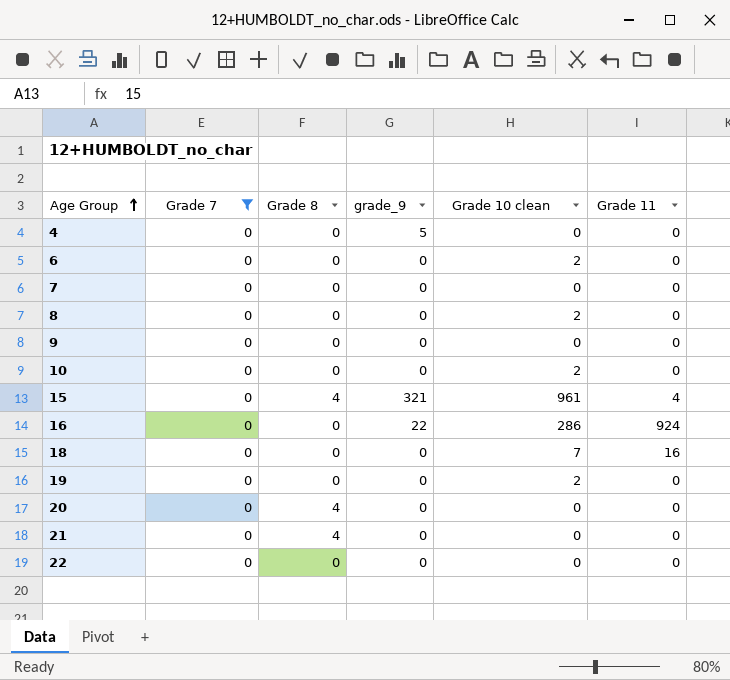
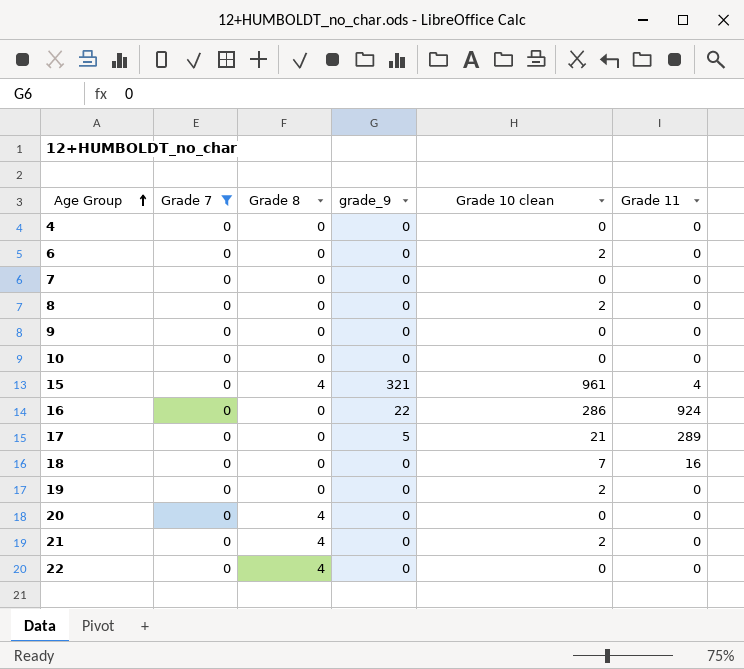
4 | grade_9: 5 -> 0
10 | Grade 10 clean: 2 -> 0
row 17: none -> 0 | 0 | 5 | 21 | 289
21 | Grade 10 clean: 0 -> 2
22 | Grade 8: 0 -> 4

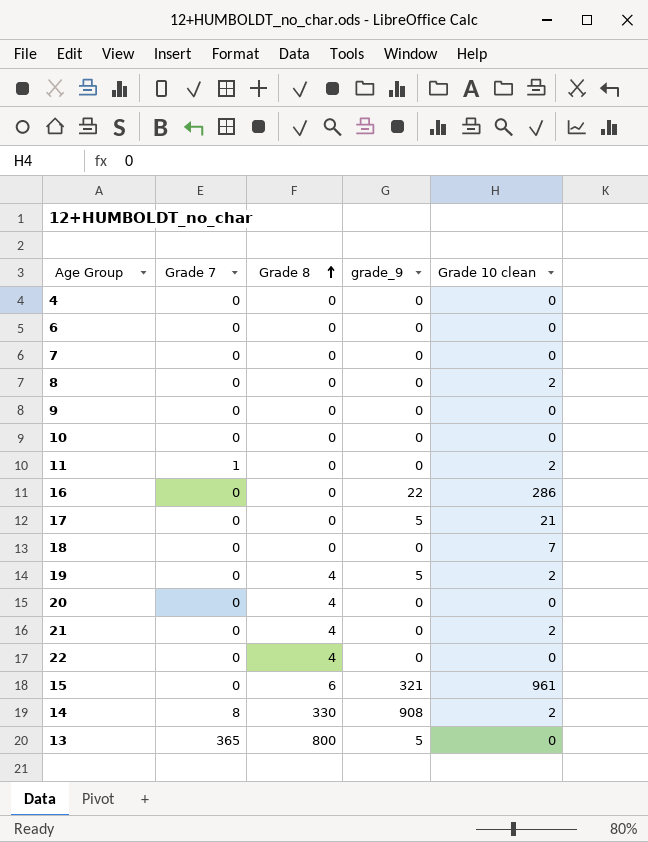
filter: Grade 7 = 0 -> none
row order: Age Group ascending -> Grade 8 ascending
column Grade 11 | position: 6 -> none
6 | Grade 10 clean: 2 -> 0
19 | Grade 8: 0 -> 4
19 | grade_9: 0 -> 5
15 | Grade 8: 4 -> 6

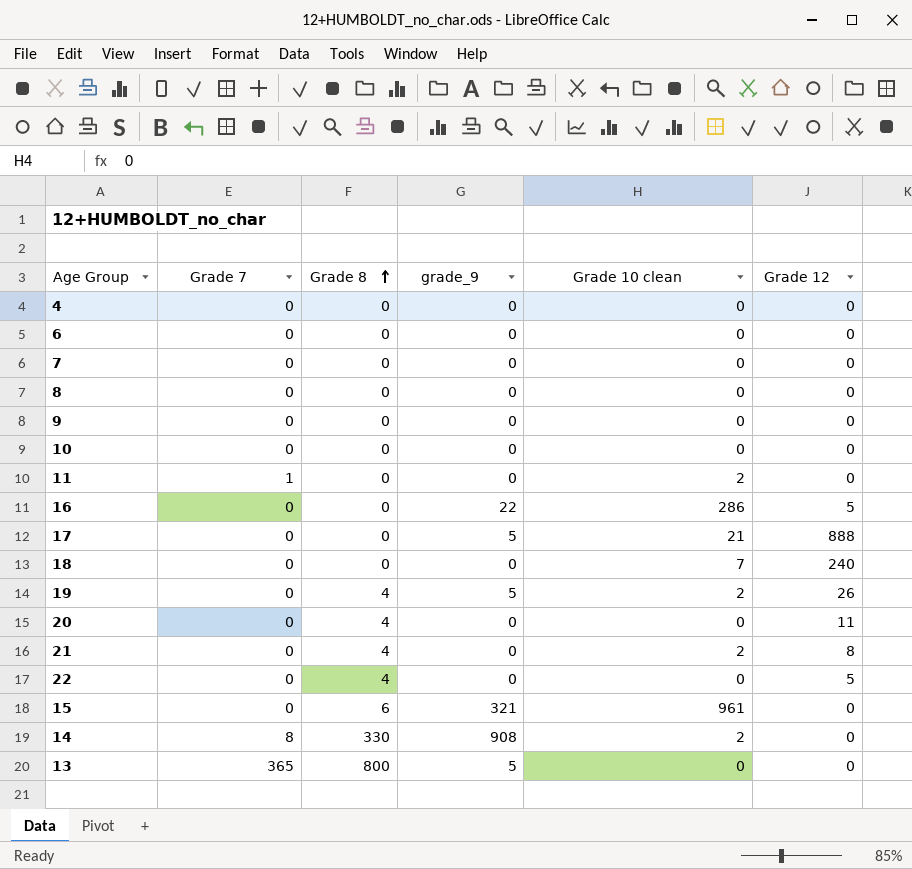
column Grade 12 | position: none -> 6
8 | Grade 10 clean: 2 -> 0

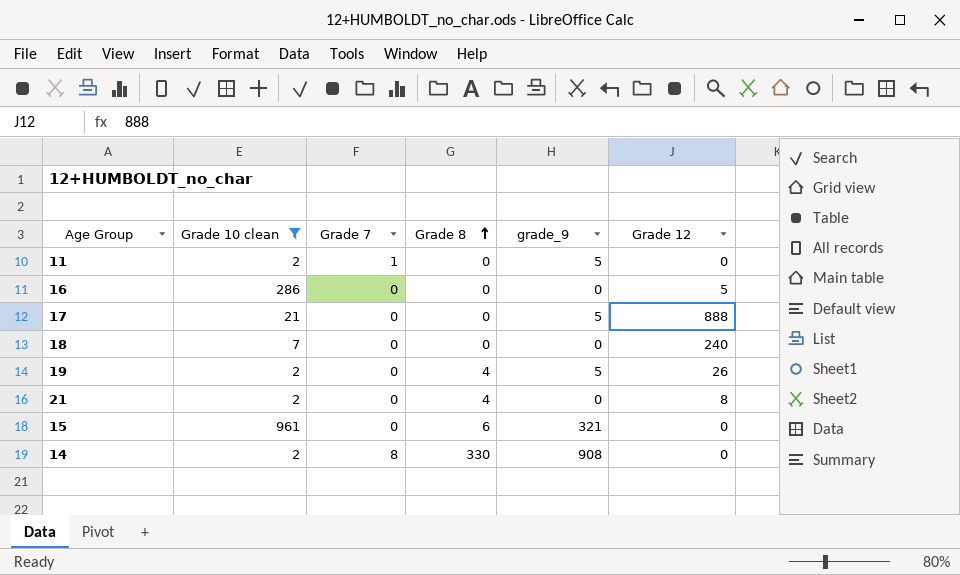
filter: none -> Grade 10 clean != 0
column Grade 10 clean | position: 5 -> 2
11 | grade_9: 0 -> 5
16 | grade_9: 22 -> 0

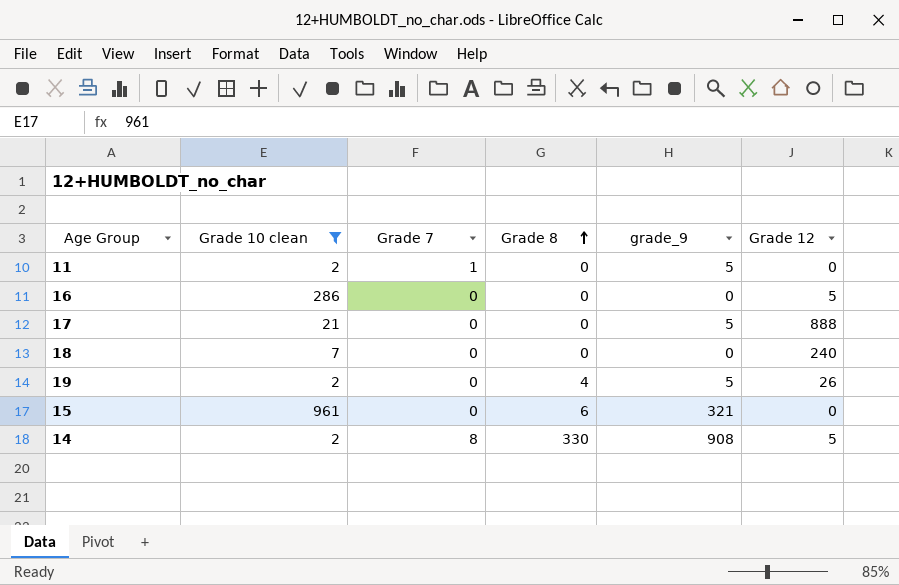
row 21: 2 | 0 | 4 | 0 | 8 -> none
14 | Grade 12: 0 -> 5

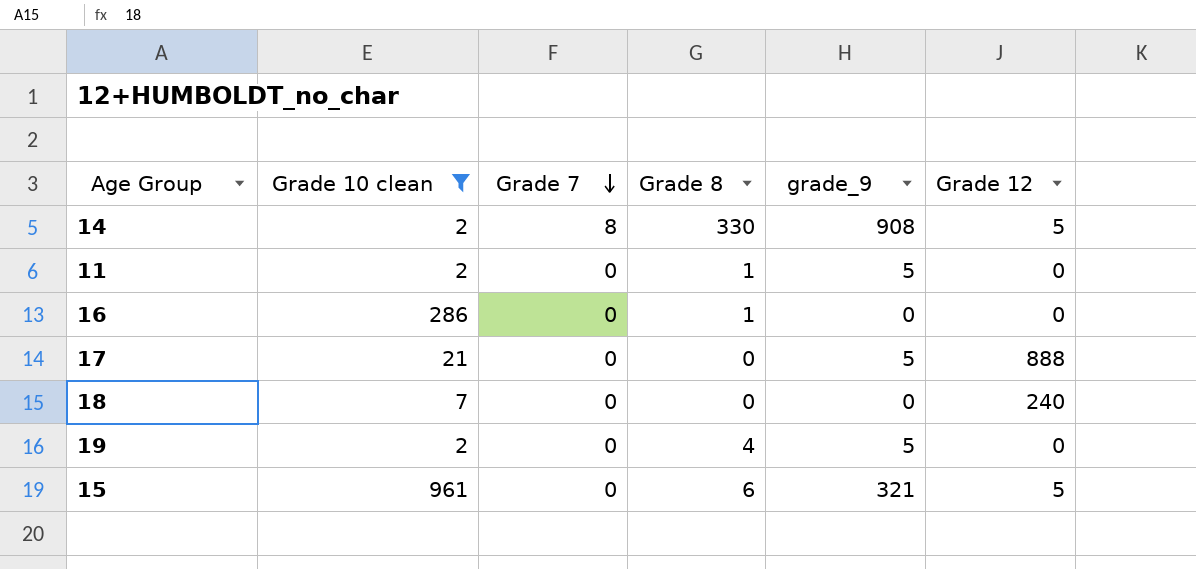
row order: Grade 8 ascending -> Grade 7 descending
11 | Grade 7: 1 -> 0
11 | Grade 8: 0 -> 1
16 | Grade 8: 0 -> 1
16 | Grade 12: 5 -> 0
19 | Grade 12: 26 -> 0
15 | Grade 12: 0 -> 5

